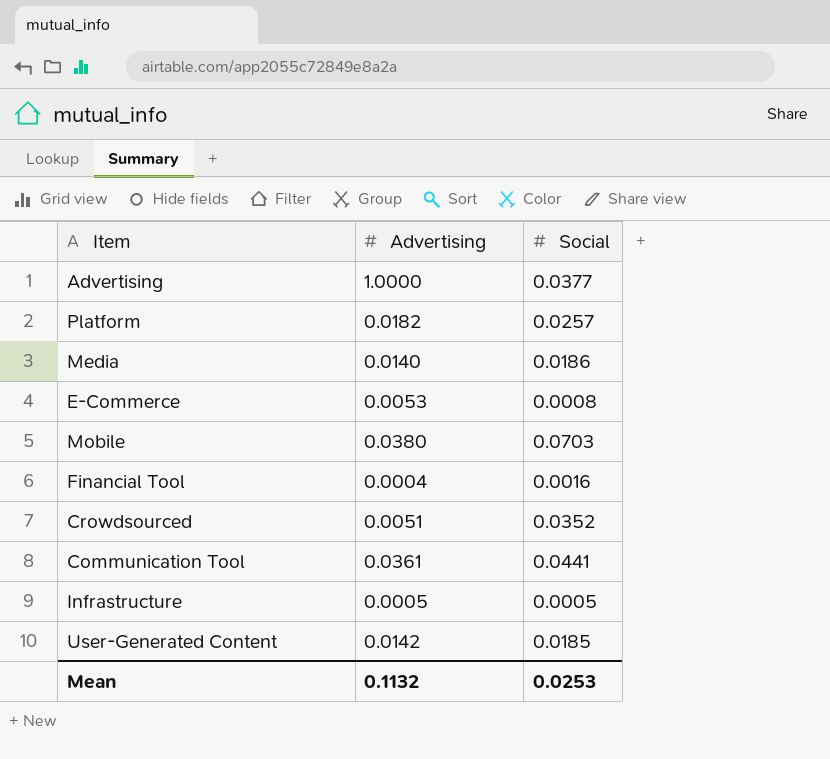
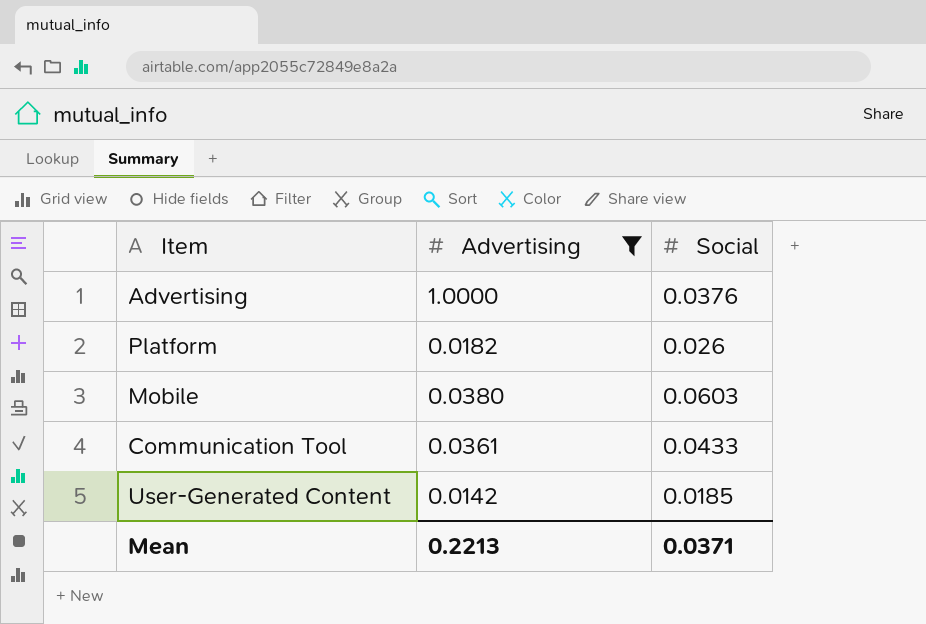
filter: none -> Advertising >= 0.0142
Advertising | Social: 0.0377 -> 0.0376
Platform | Social: 0.0257 -> 0.026
Mobile | Social: 0.0703 -> 0.0603
Communication Tool | Social: 0.0441 -> 0.0433
Mean | Advertising: 0.1132 -> 0.2213
Mean | Social: 0.0253 -> 0.0371

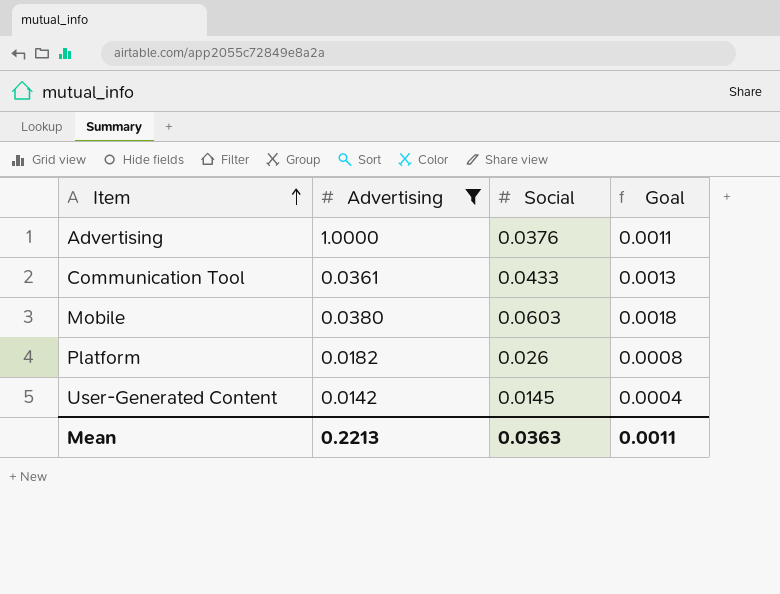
row order: none -> Item ascending
column Goal | formula: none -> [Social] * 0.03
User-Generated Content | Social: 0.0185 -> 0.0145
Mean | Social: 0.0371 -> 0.0363

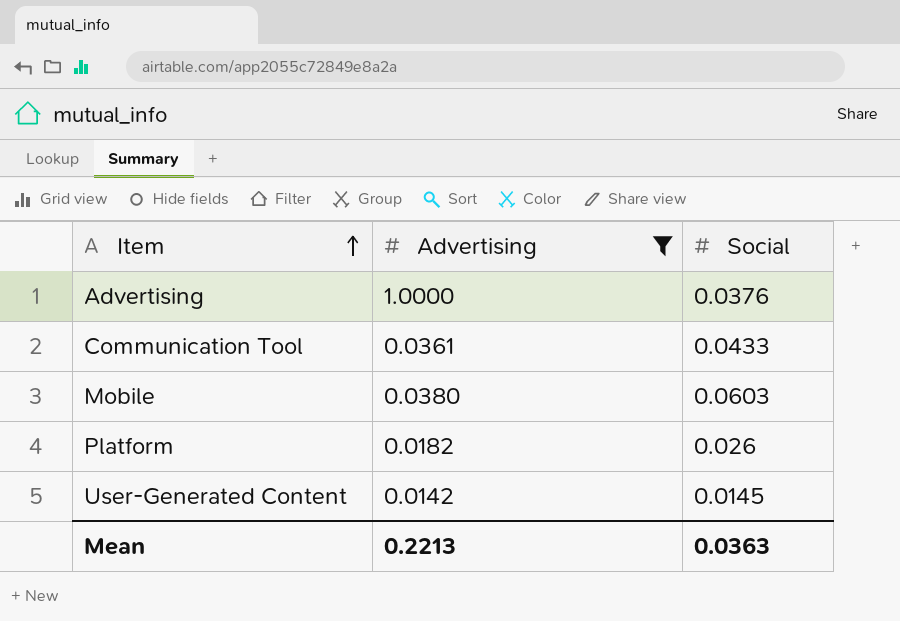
column Goal | formula: [Social] * 0.03 -> none

